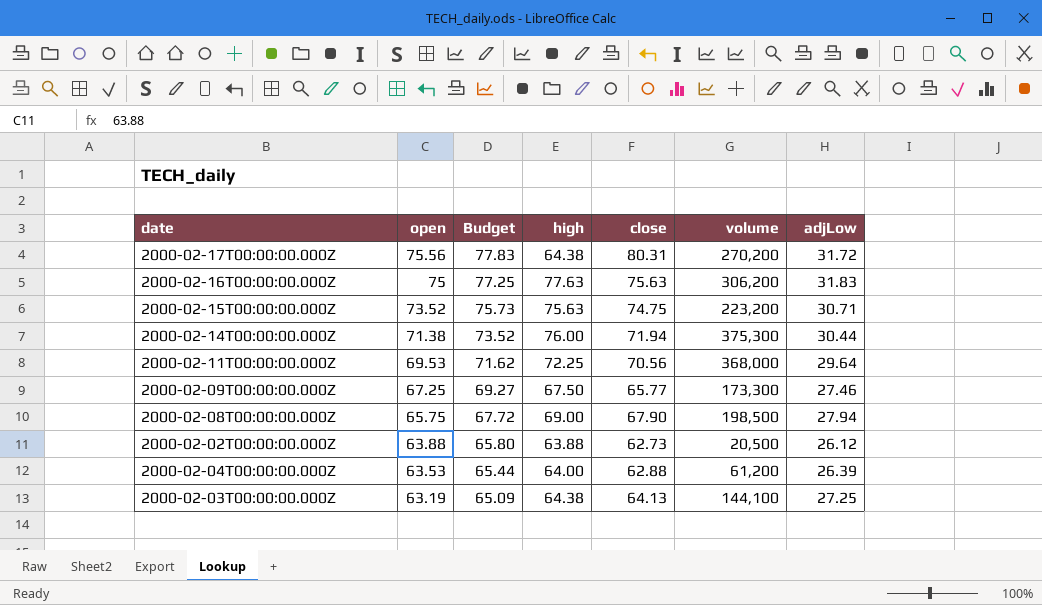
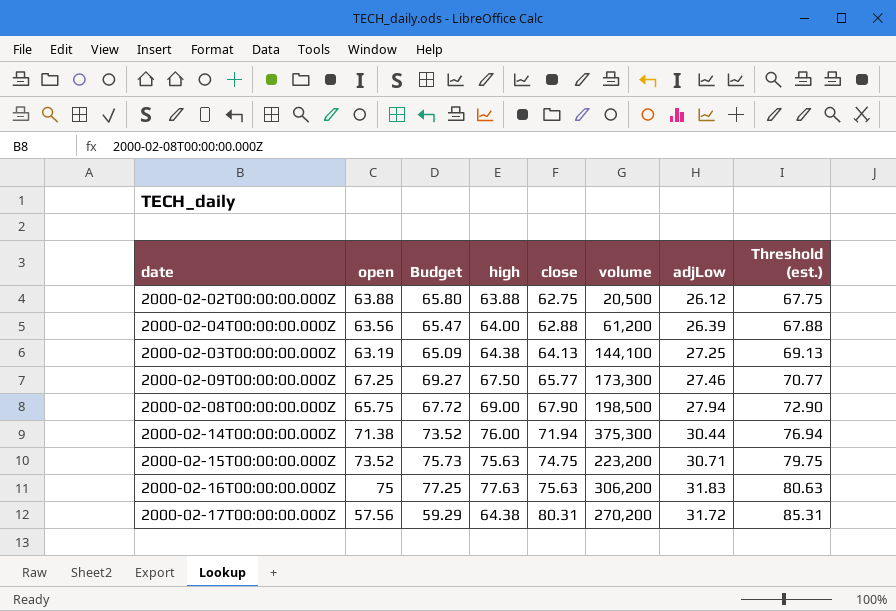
row order: open descending -> close ascending
column Threshold (est.) | formula: none -> [close] + 5
row 2000-02-11T00:00:00.000Z: 69.53 | 71.62 | 72.25 | 70.56 | 368,000 | 29.64 -> none
2000-02-02T00:00:00.000Z | close: 62.73 -> 62.75
2000-02-04T00:00:00.000Z | open: 63.53 -> 63.56
2000-02-04T00:00:00.000Z | Budget: 65.44 -> 65.47
2000-02-17T00:00:00.000Z | open: 75.56 -> 57.56
2000-02-17T00:00:00.000Z | Budget: 77.83 -> 59.29

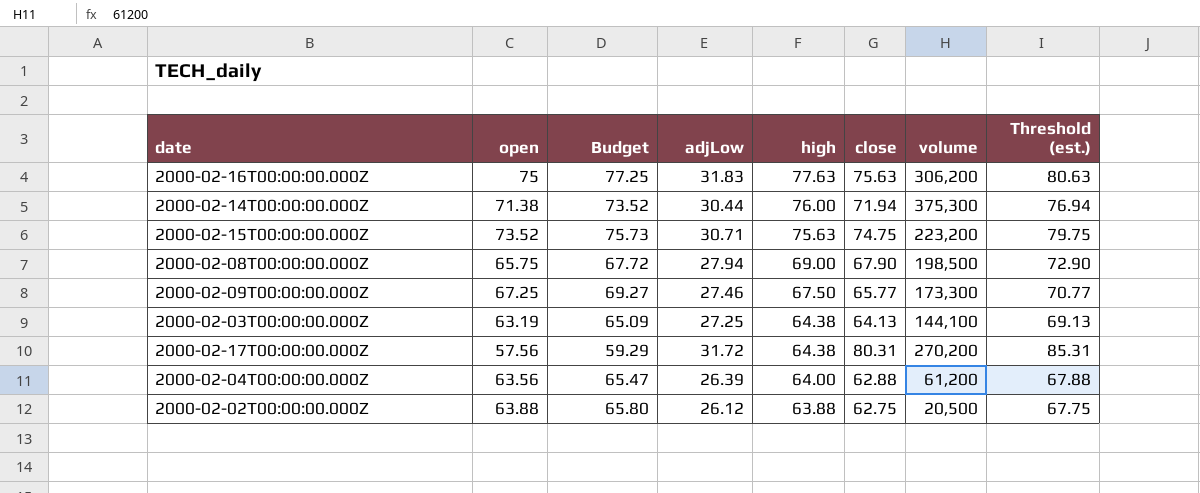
row order: close ascending -> high descending
column adjLow | position: 7 -> 4

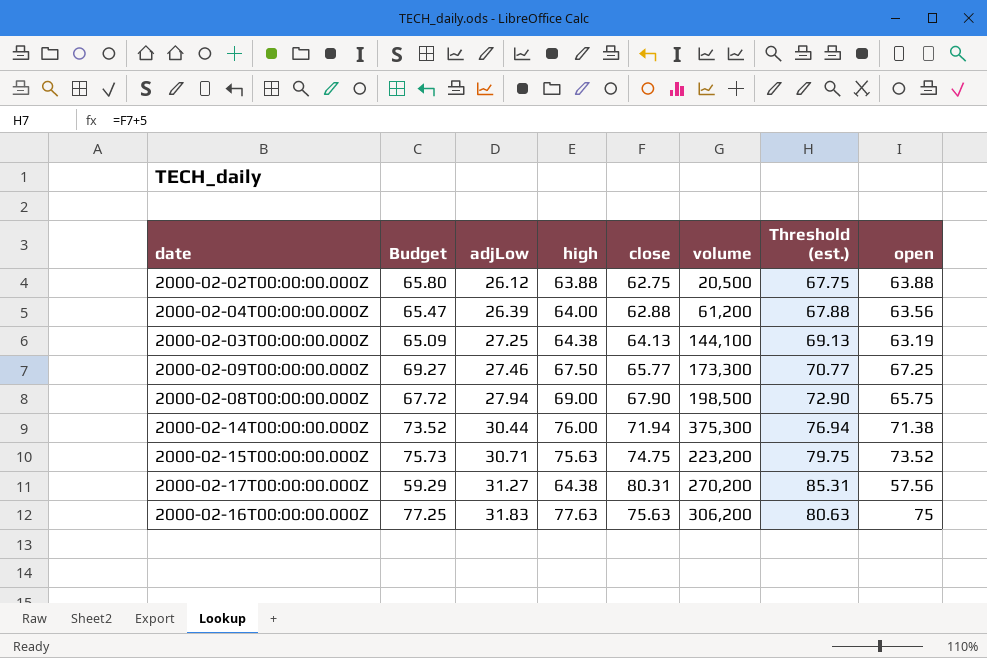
row order: high descending -> adjLow ascending
column open | position: 2 -> 8
2000-02-17T00:00:00.000Z | adjLow: 31.72 -> 31.27

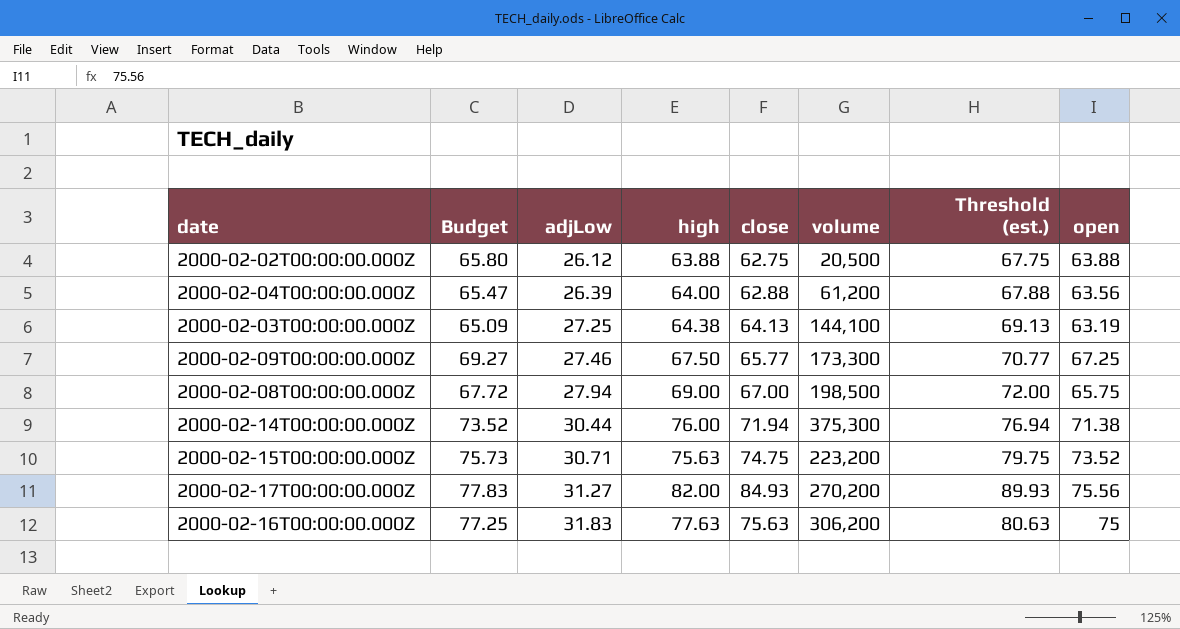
2000-02-08T00:00:00.000Z | close: 67.90 -> 67.00
2000-02-08T00:00:00.000Z | Threshold (est.): 72.90 -> 72.00
2000-02-17T00:00:00.000Z | Budget: 59.29 -> 77.83
2000-02-17T00:00:00.000Z | high: 64.38 -> 82.00
2000-02-17T00:00:00.000Z | close: 80.31 -> 84.93
2000-02-17T00:00:00.000Z | Threshold (est.): 85.31 -> 89.93
2000-02-17T00:00:00.000Z | open: 57.56 -> 75.56

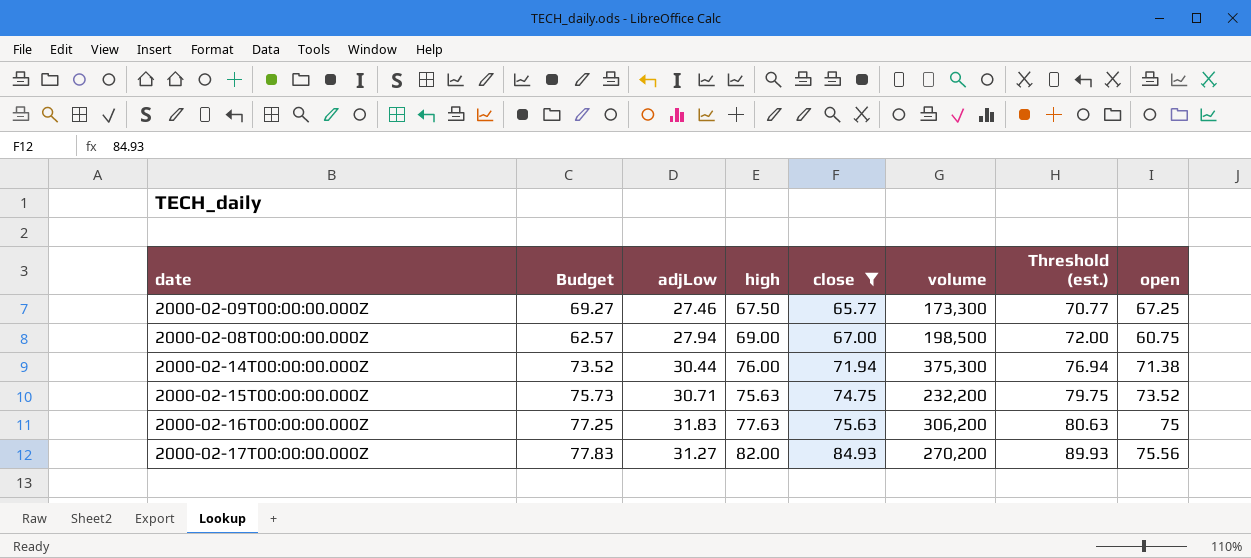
filter: none -> close >= 65.77
row order: adjLow ascending -> close ascending
2000-02-08T00:00:00.000Z | Budget: 67.72 -> 62.57
2000-02-08T00:00:00.000Z | open: 65.75 -> 60.75
2000-02-15T00:00:00.000Z | volume: 223,200 -> 232,200

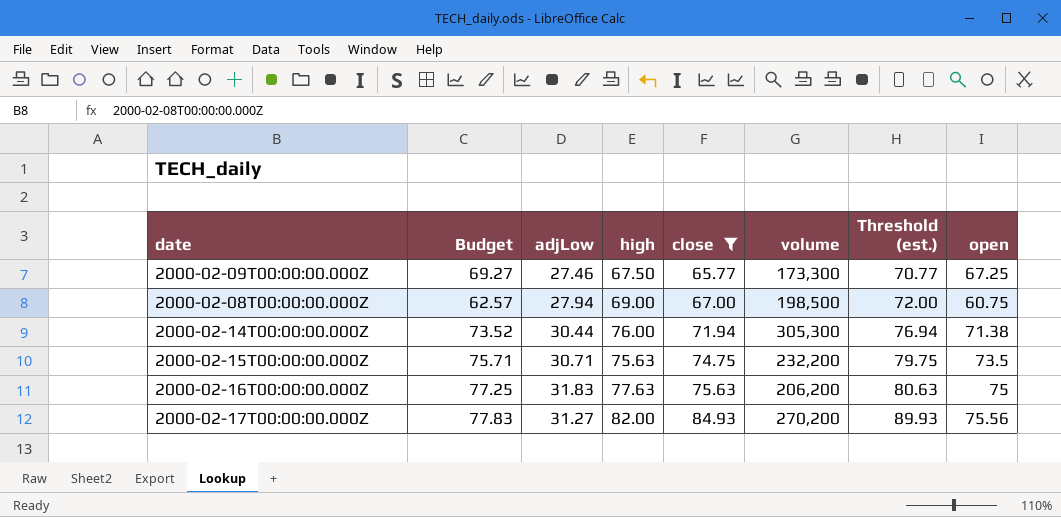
2000-02-14T00:00:00.000Z | volume: 375,300 -> 305,300
2000-02-15T00:00:00.000Z | Budget: 75.73 -> 75.71
2000-02-15T00:00:00.000Z | open: 73.52 -> 73.5
2000-02-16T00:00:00.000Z | volume: 306,200 -> 206,200

